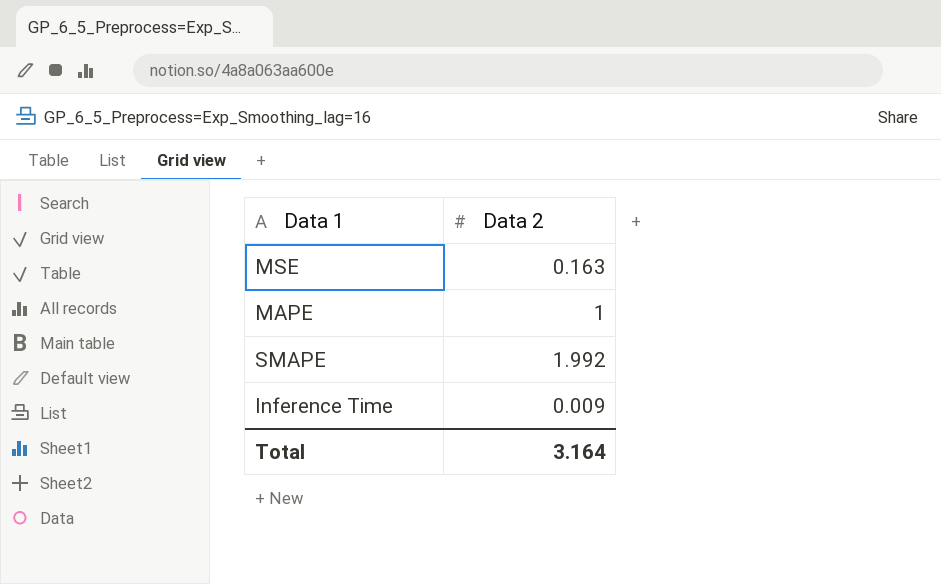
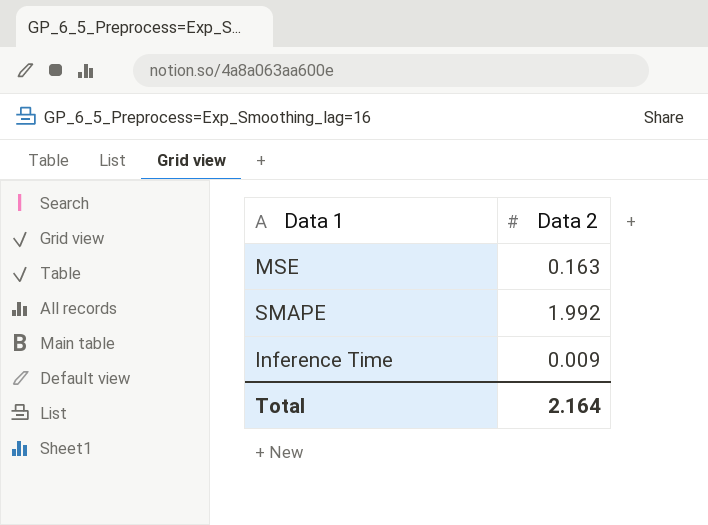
row MAPE: 1 -> none
Total | Data 2: 3.164 -> 2.164

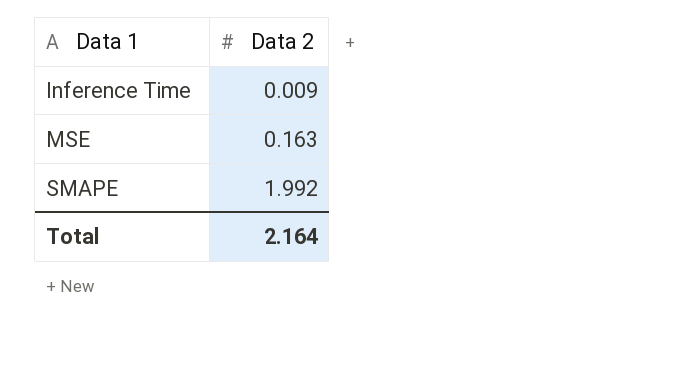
row order: none -> Data 1 ascending

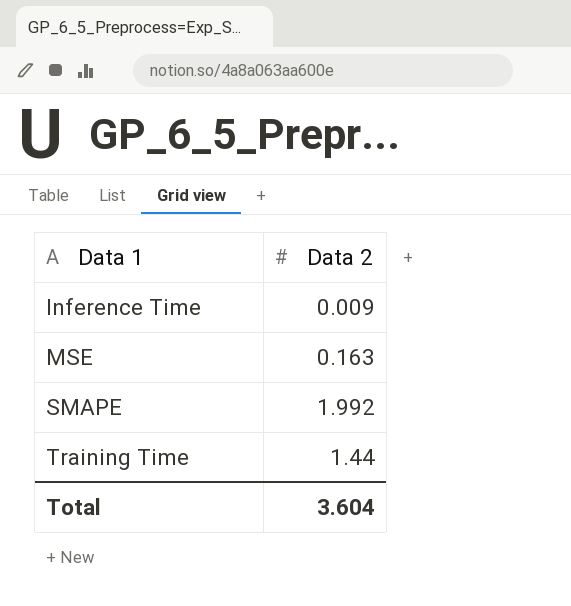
row Training Time: none -> 1.44
Total | Data 2: 2.164 -> 3.604

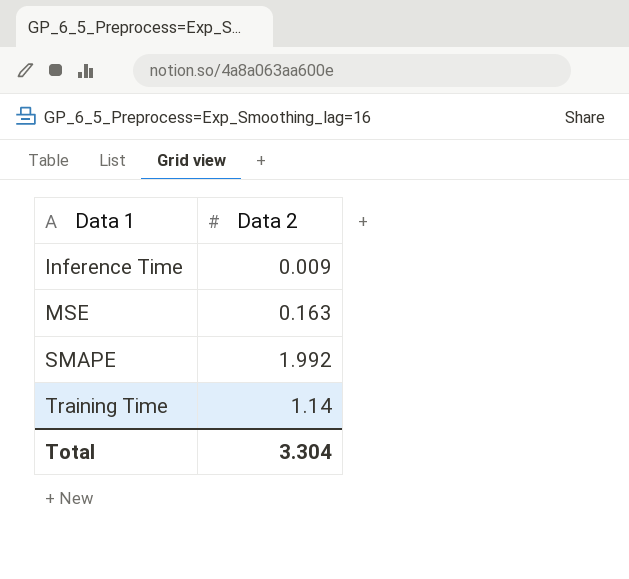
Training Time | Data 2: 1.44 -> 1.14
Total | Data 2: 3.604 -> 3.304

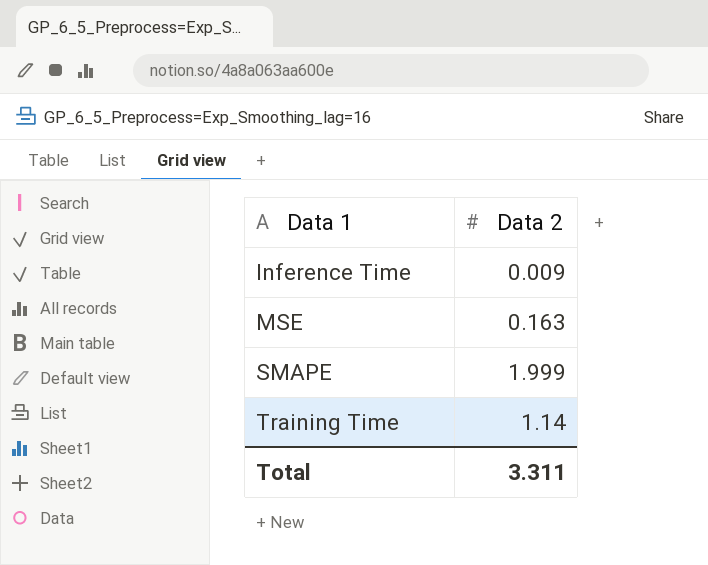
SMAPE | Data 2: 1.992 -> 1.999
Total | Data 2: 3.304 -> 3.311

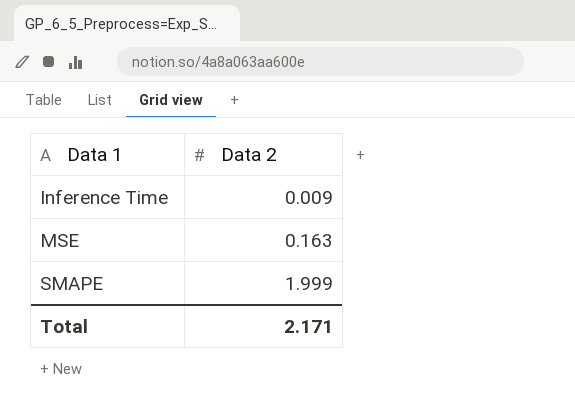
row Training Time: 1.14 -> none
Total | Data 2: 3.311 -> 2.171

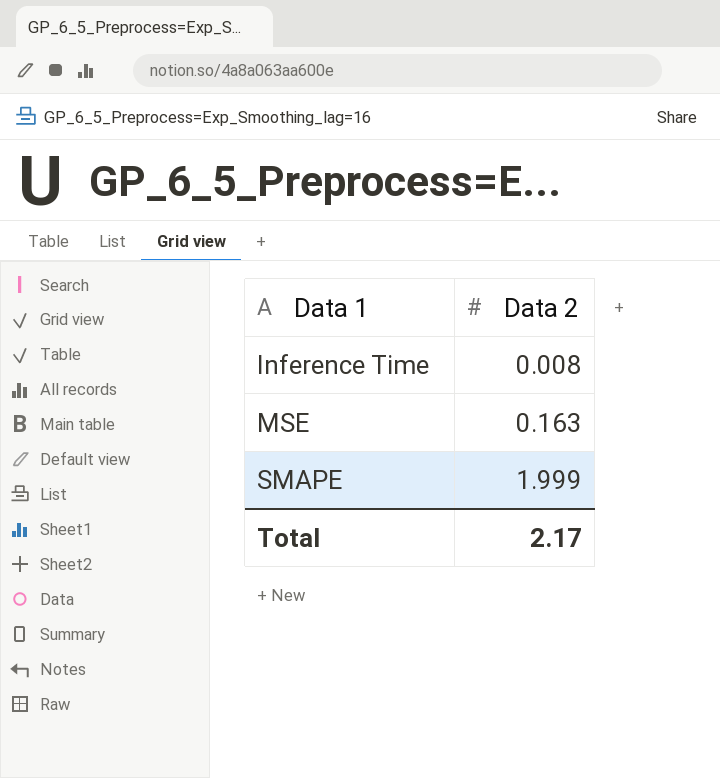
Inference Time | Data 2: 0.009 -> 0.008
Total | Data 2: 2.171 -> 2.17

